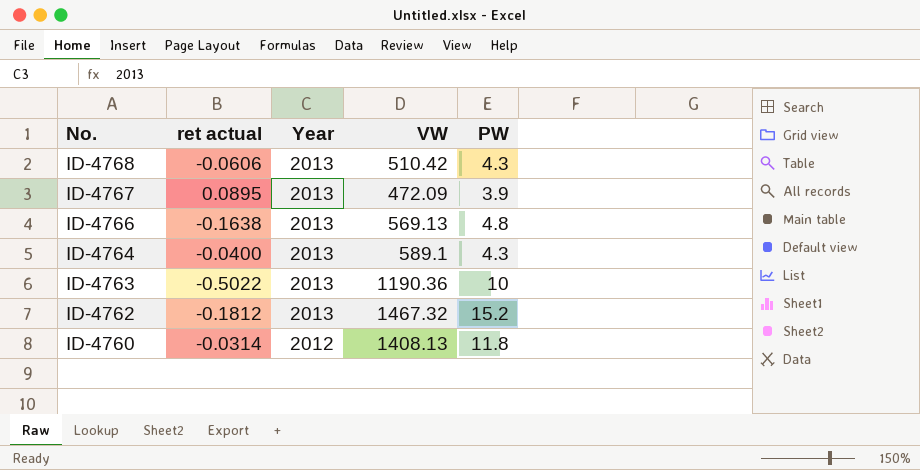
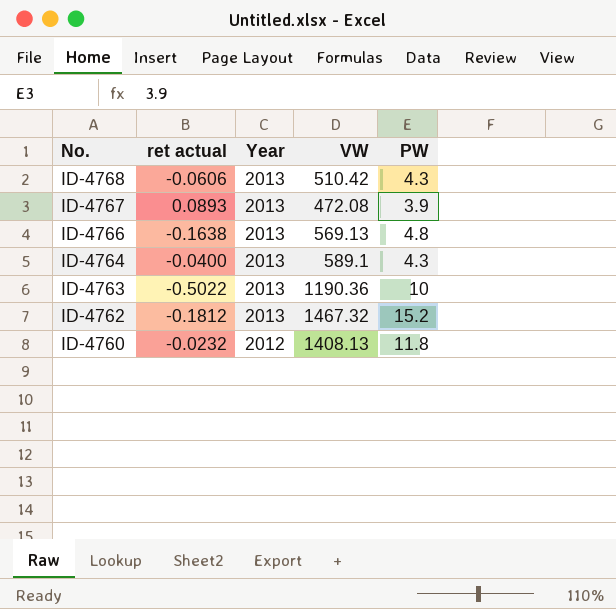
ID-4767 | ret actual: 0.0895 -> 0.0893
ID-4767 | VW: 472.09 -> 472.08
ID-4760 | ret actual: -0.0314 -> -0.0232

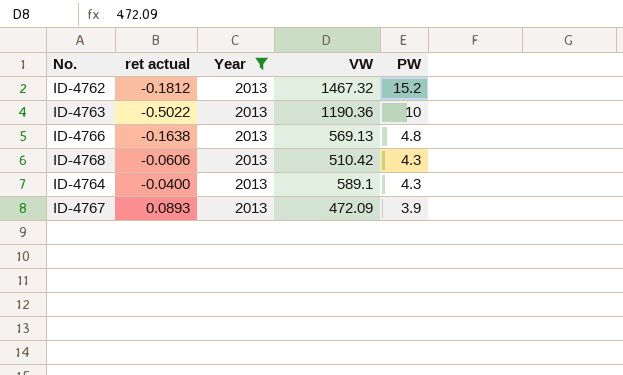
filter: none -> Year = 2013
row order: No. descending -> PW descending
ID-4767 | VW: 472.08 -> 472.09

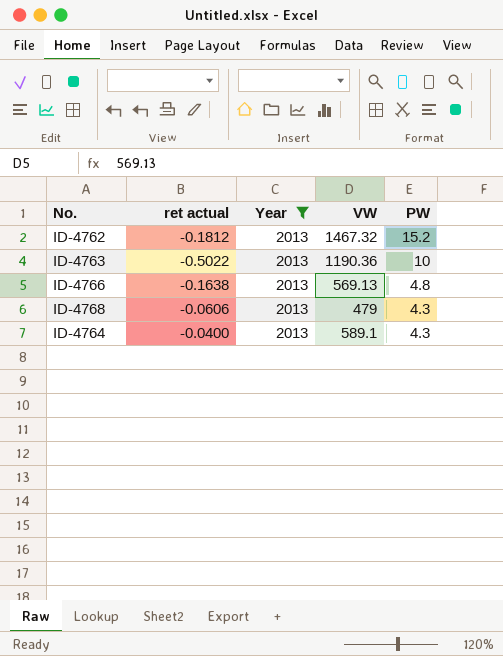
row ID-4767: 0.0893 | 2013 | 472.09 | 3.9 -> none
ID-4768 | VW: 510.42 -> 479

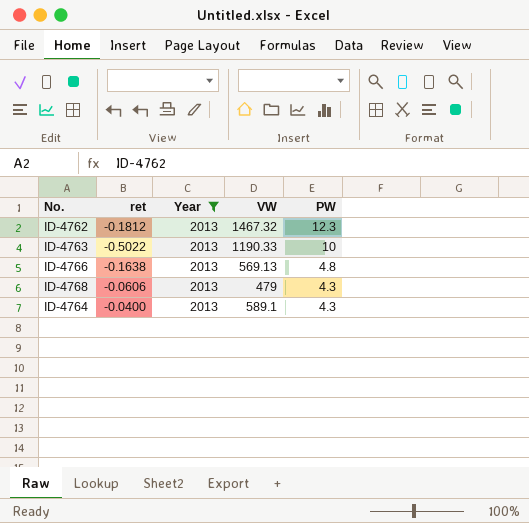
column name: ret actual -> ret
ID-4762 | PW: 15.2 -> 12.3
ID-4763 | VW: 1190.36 -> 1190.33

